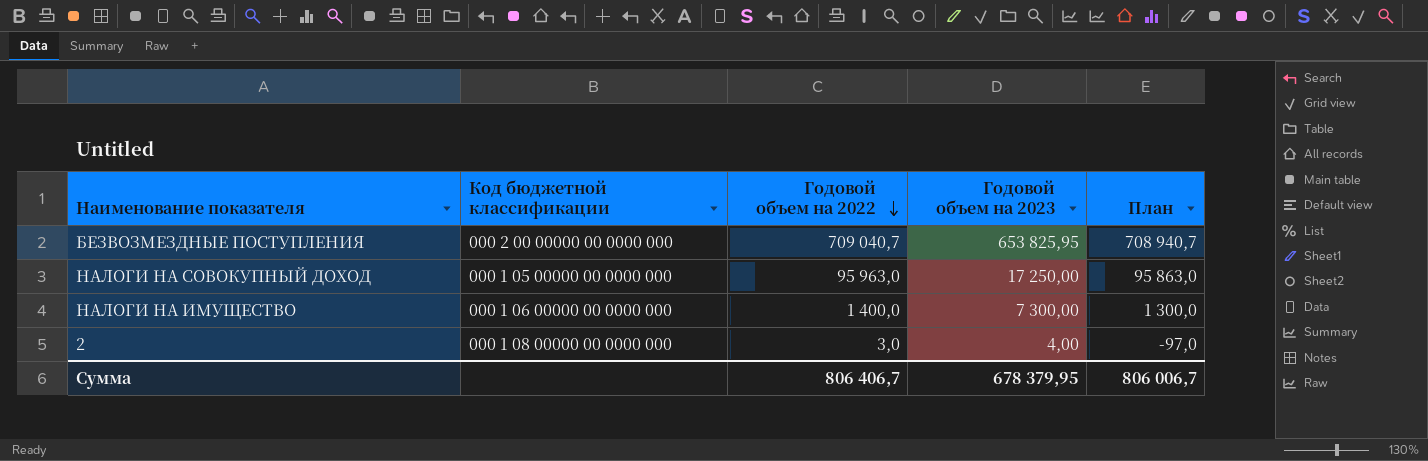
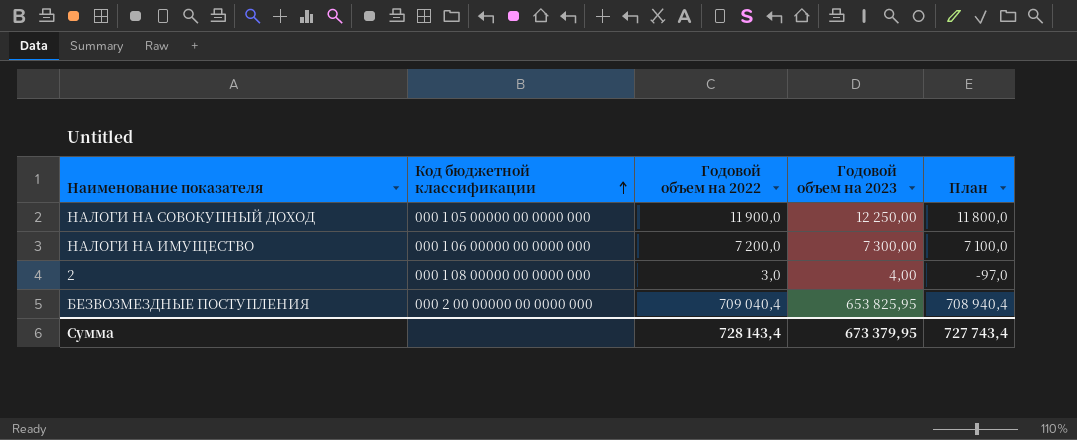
row order: Годовой объем на 2022 descending -> Код бюджетной классификации ascending
НАЛОГИ НА СОВОКУПНЫЙ ДОХОД | Годовой объем на 2022: 95 963,0 -> 11 900,0
НАЛОГИ НА СОВОКУПНЫЙ ДОХОД | Годовой объем на 2023: 17 250,00 -> 12 250,00
НАЛОГИ НА СОВОКУПНЫЙ ДОХОД | План: 95 863,0 -> 11 800,0
НАЛОГИ НА ИМУЩЕСТВО | Годовой объем на 2022: 1 400,0 -> 7 200,0
НАЛОГИ НА ИМУЩЕСТВО | План: 1 300,0 -> 7 100,0
БЕЗВОЗМЕЗДНЫЕ ПОСТУПЛЕНИЯ | Годовой объем на 2022: 709 040,7 -> 709 040,4
БЕЗВОЗМЕЗДНЫЕ ПОСТУПЛЕНИЯ | План: 708 940,7 -> 708 940,4
Сумма | Годовой объем на 2022: 806 406,7 -> 728 143,4
Сумма | Годовой объем на 2023: 678 379,95 -> 673 379,95
Сумма | План: 806 006,7 -> 727 743,4

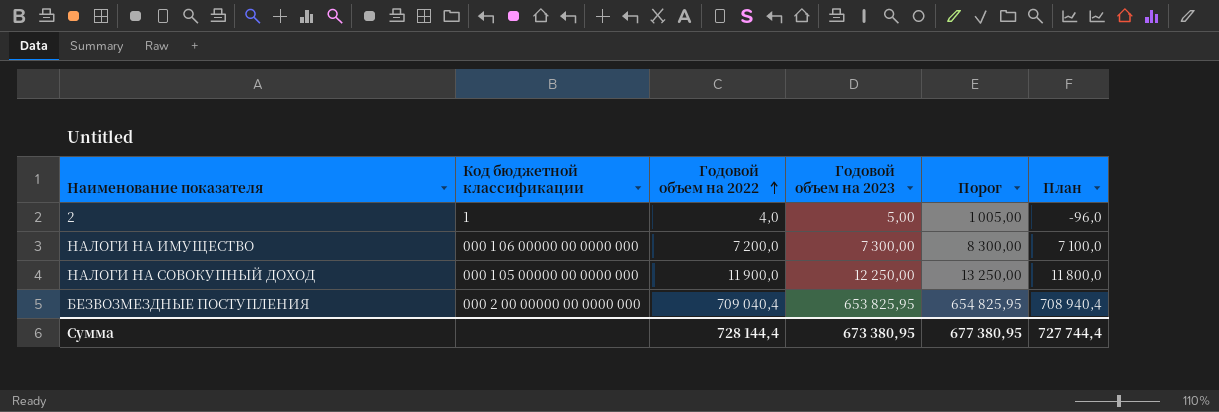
row order: Код бюджетной классификации ascending -> Годовой объем на 2022 ascending
column Порог | formula: none -> [Годовой объем на 2023] + 1000
2 | Код бюджетной классификации: 000 1 08 00000 00 0000 000 -> 1
2 | Годовой объем на 2022: 3,0 -> 4,0
2 | Годовой объем на 2023: 4,00 -> 5,00
2 | План: -97,0 -> -96,0
Сумма | Годовой объем на 2022: 728 143,4 -> 728 144,4
Сумма | Годовой объем на 2023: 673 379,95 -> 673 380,95
Сумма | План: 727 743,4 -> 727 744,4

